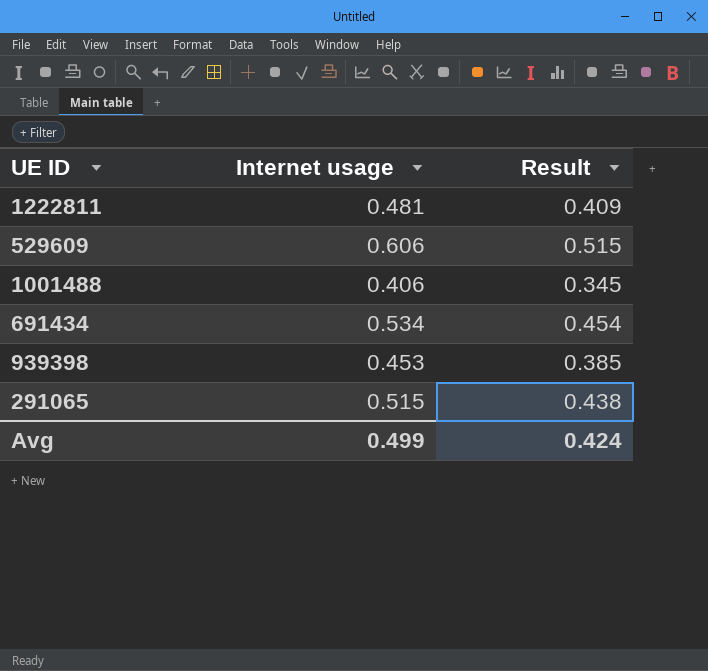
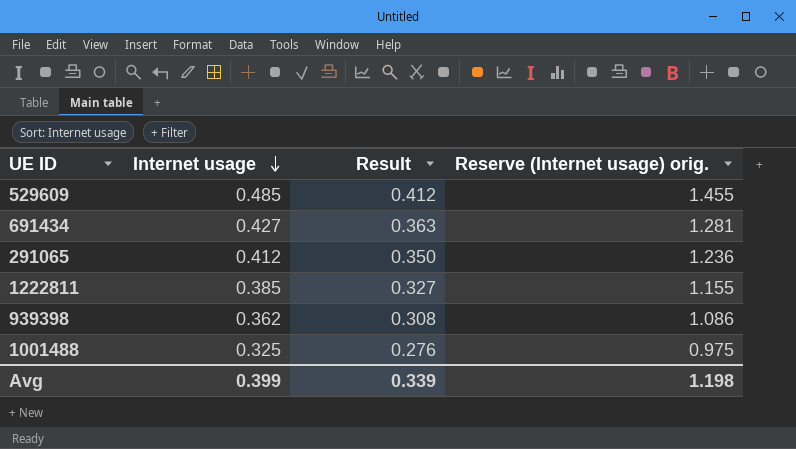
row order: none -> Internet usage descending
column Reserve (Internet usage) orig. | formula: none -> [Internet usage] * 3
529609 | Internet usage: 0.606 -> 0.485
529609 | Result: 0.515 -> 0.412
691434 | Internet usage: 0.534 -> 0.427
691434 | Result: 0.454 -> 0.363
291065 | Internet usage: 0.515 -> 0.412
291065 | Result: 0.438 -> 0.350
1222811 | Internet usage: 0.481 -> 0.385
1222811 | Result: 0.409 -> 0.327
939398 | Internet usage: 0.453 -> 0.362
939398 | Result: 0.385 -> 0.308
1001488 | Internet usage: 0.406 -> 0.325
1001488 | Result: 0.345 -> 0.276
Avg | Internet usage: 0.499 -> 0.399
Avg | Result: 0.424 -> 0.339

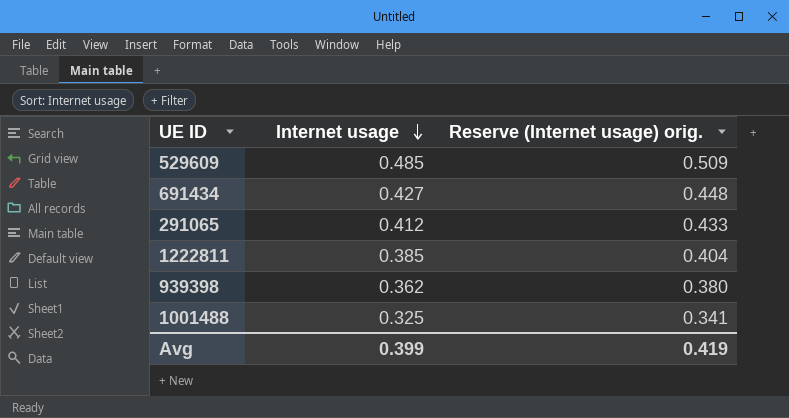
column Result | formula: [Internet usage] * 0.85 -> none
column Reserve (Internet usage) orig. | formula: [Internet usage] * 3 -> [Internet usage] * 1.05
Avg | Reserve (Internet usage) orig.: 1.198 -> 0.419

